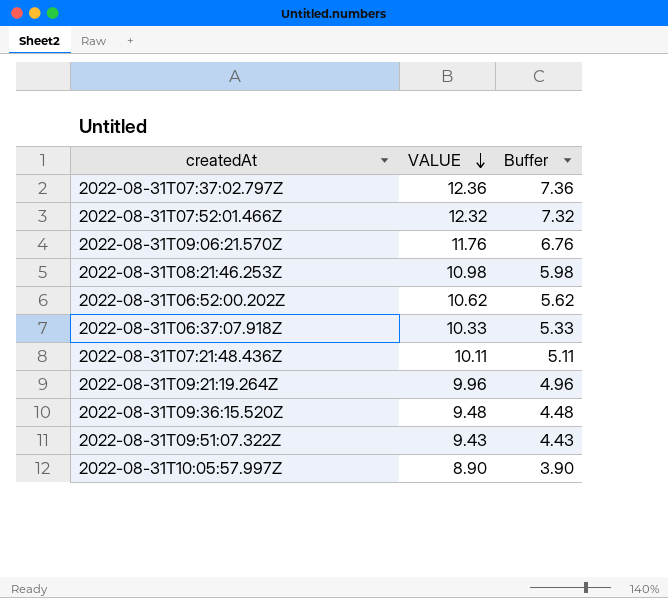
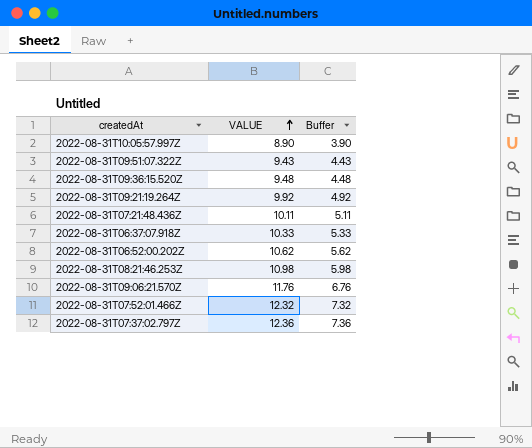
row order: VALUE descending -> VALUE ascending
2022-08-31T09:21:19.264Z | VALUE: 9.96 -> 9.92
2022-08-31T09:21:19.264Z | Buffer: 4.96 -> 4.92

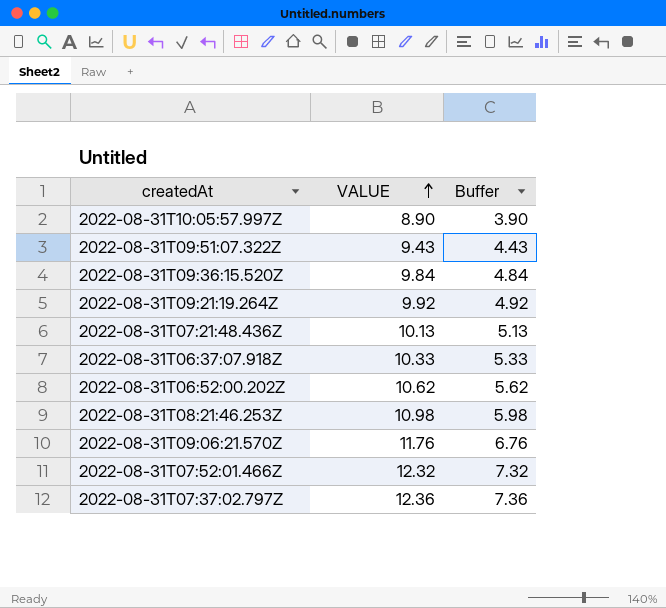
2022-08-31T09:36:15.520Z | VALUE: 9.48 -> 9.84
2022-08-31T09:36:15.520Z | Buffer: 4.48 -> 4.84
2022-08-31T07:21:48.436Z | VALUE: 10.11 -> 10.13
2022-08-31T07:21:48.436Z | Buffer: 5.11 -> 5.13

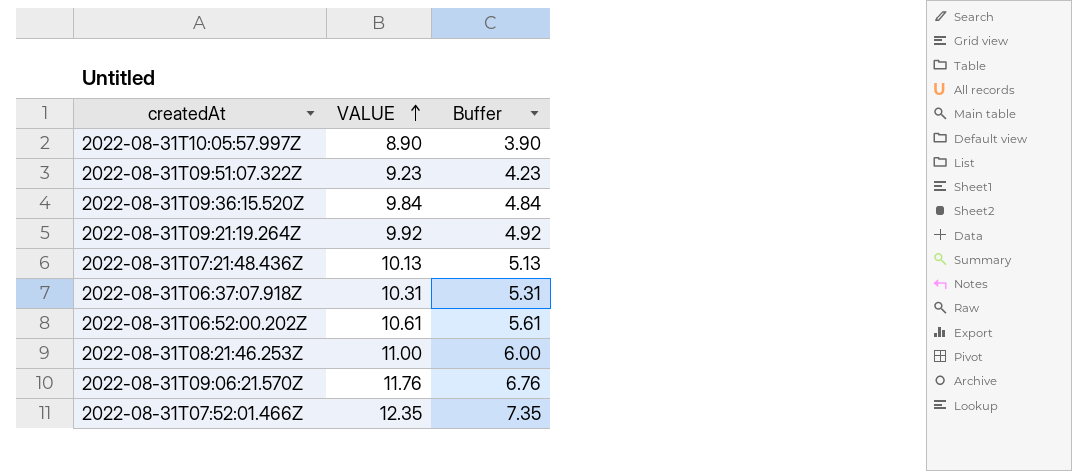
row 2022-08-31T07:37:02.797Z: 12.36 | 7.36 -> none
2022-08-31T09:51:07.322Z | VALUE: 9.43 -> 9.23
2022-08-31T09:51:07.322Z | Buffer: 4.43 -> 4.23
2022-08-31T06:37:07.918Z | VALUE: 10.33 -> 10.31
2022-08-31T06:37:07.918Z | Buffer: 5.33 -> 5.31
2022-08-31T06:52:00.202Z | VALUE: 10.62 -> 10.61
2022-08-31T06:52:00.202Z | Buffer: 5.62 -> 5.61
2022-08-31T08:21:46.253Z | VALUE: 10.98 -> 11.00
2022-08-31T08:21:46.253Z | Buffer: 5.98 -> 6.00
2022-08-31T07:52:01.466Z | VALUE: 12.32 -> 12.35
2022-08-31T07:52:01.466Z | Buffer: 7.32 -> 7.35

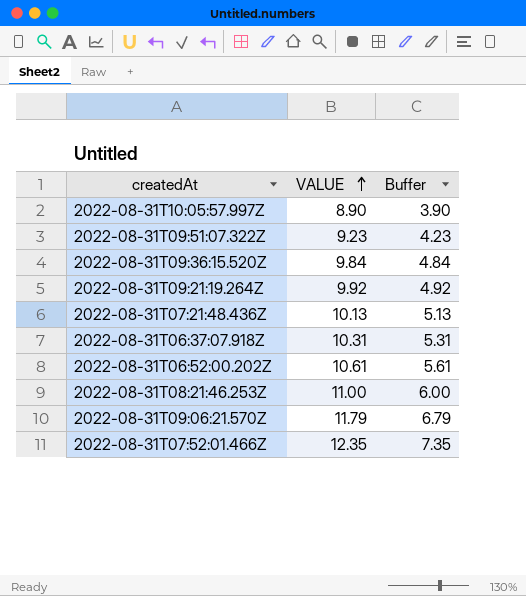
2022-08-31T09:06:21.570Z | VALUE: 11.76 -> 11.79
2022-08-31T09:06:21.570Z | Buffer: 6.76 -> 6.79

